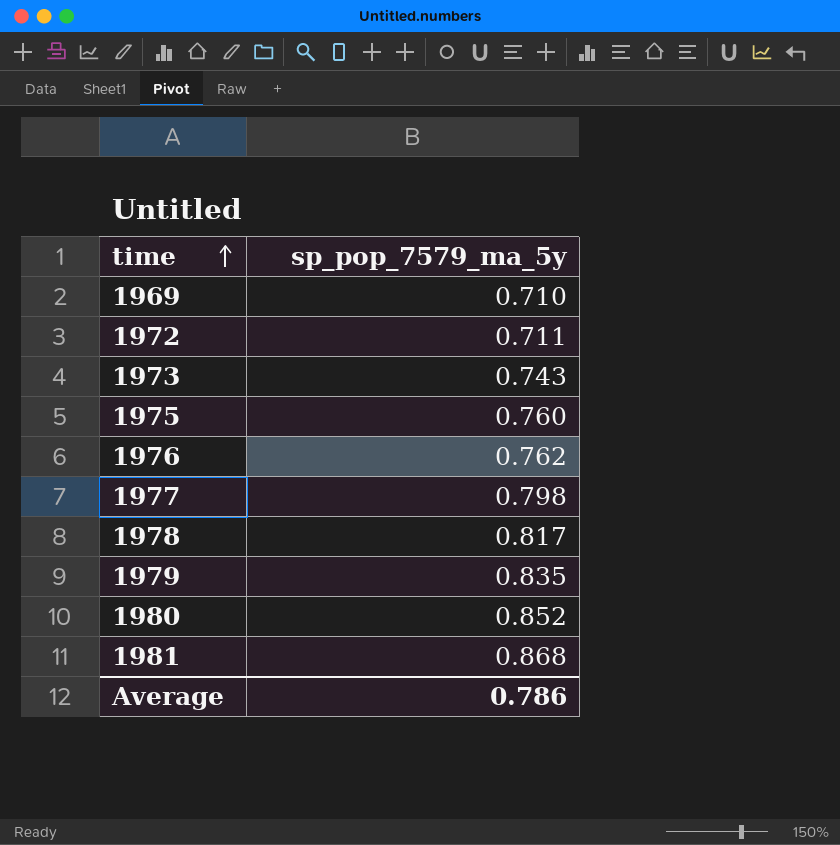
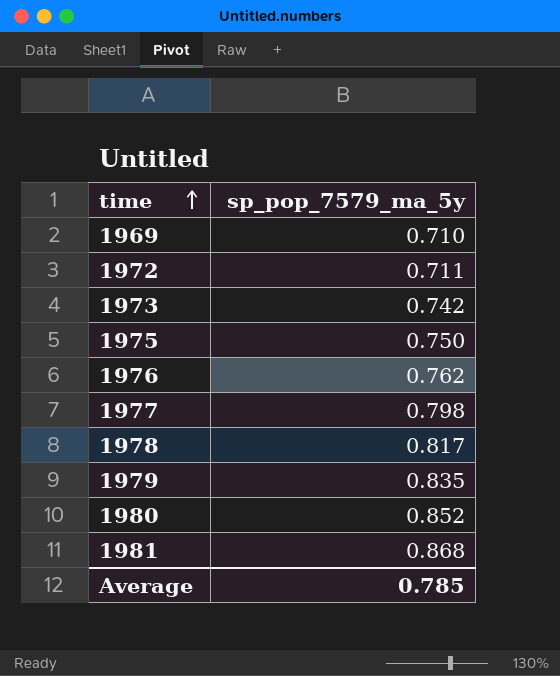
1973 | sp_pop_7579_ma_5y: 0.743 -> 0.742
1975 | sp_pop_7579_ma_5y: 0.760 -> 0.750
Average | sp_pop_7579_ma_5y: 0.786 -> 0.785

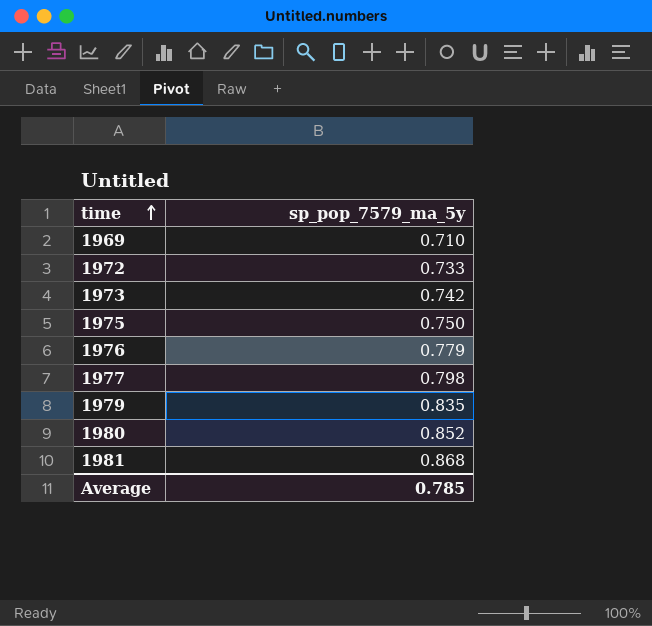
row 1978: 0.817 -> none
1972 | sp_pop_7579_ma_5y: 0.711 -> 0.733
1976 | sp_pop_7579_ma_5y: 0.762 -> 0.779

